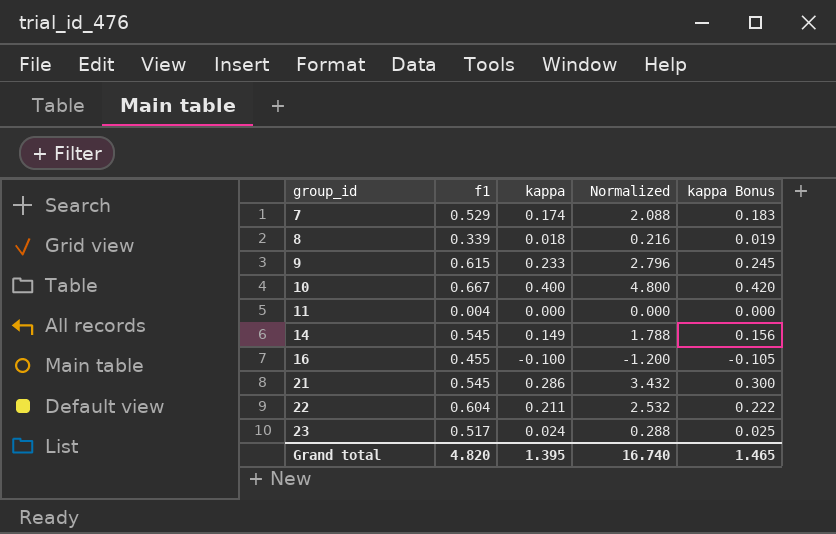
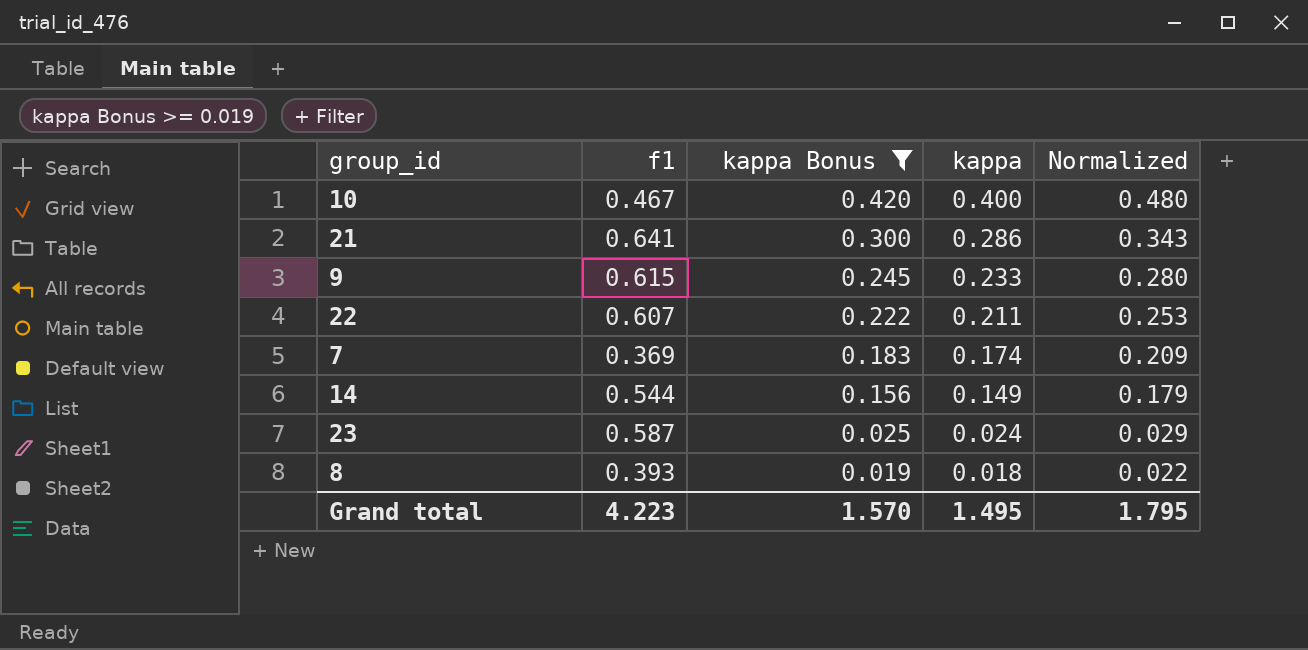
filter: none -> kappa Bonus >= 0.019
row order: group_id ascending -> kappa Bonus descending
column kappa Bonus | position: 5 -> 3
column Normalized | formula: [kappa] * 12 -> [kappa] * 1.2
10 | f1: 0.667 -> 0.467
21 | f1: 0.545 -> 0.641
22 | f1: 0.604 -> 0.607
7 | f1: 0.529 -> 0.369
14 | f1: 0.545 -> 0.544
23 | f1: 0.517 -> 0.587
8 | f1: 0.339 -> 0.393
Grand total | f1: 4.820 -> 4.223
Grand total | kappa Bonus: 1.465 -> 1.570
Grand total | kappa: 1.395 -> 1.495
Grand total | Normalized: 16.740 -> 1.795

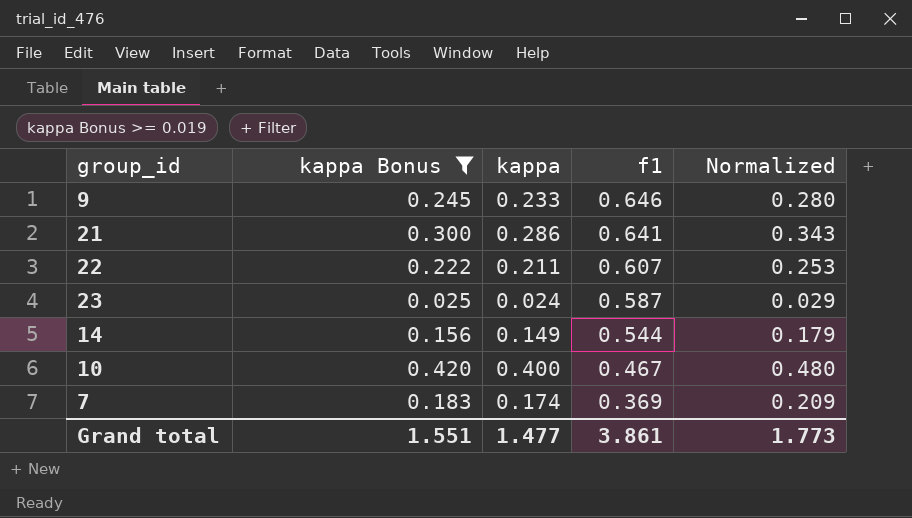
row order: kappa Bonus descending -> f1 descending
column f1 | position: 2 -> 4
row 8: 0.393 | 0.019 | 0.018 | 0.022 -> none
9 | f1: 0.615 -> 0.646
Grand total | kappa Bonus: 1.570 -> 1.551
Grand total | kappa: 1.495 -> 1.477
Grand total | f1: 4.223 -> 3.861
Grand total | Normalized: 1.795 -> 1.773

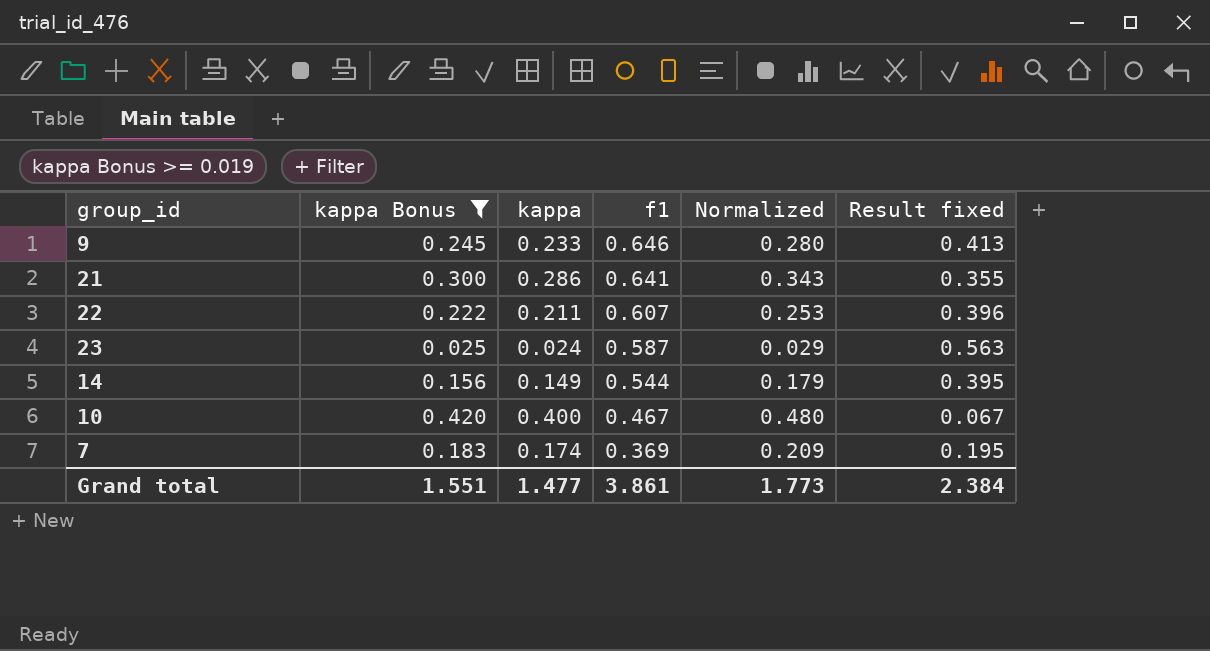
column Result fixed | formula: none -> [f1] - [kappa]

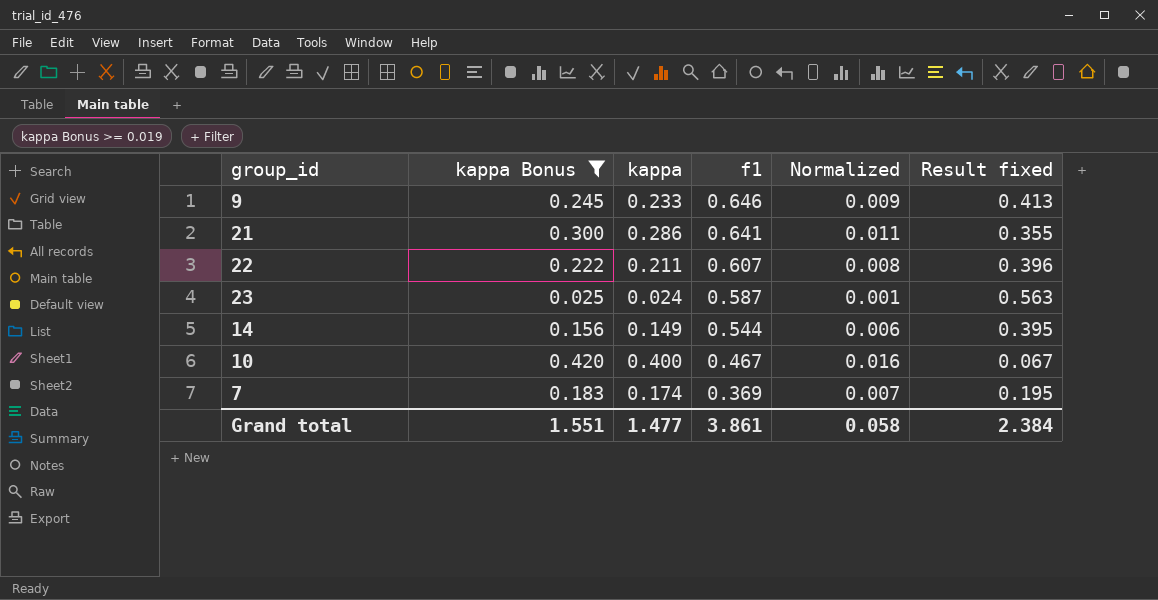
column Normalized | formula: [kappa] * 1.2 -> [kappa] * 0.04
Grand total | Normalized: 1.773 -> 0.058

